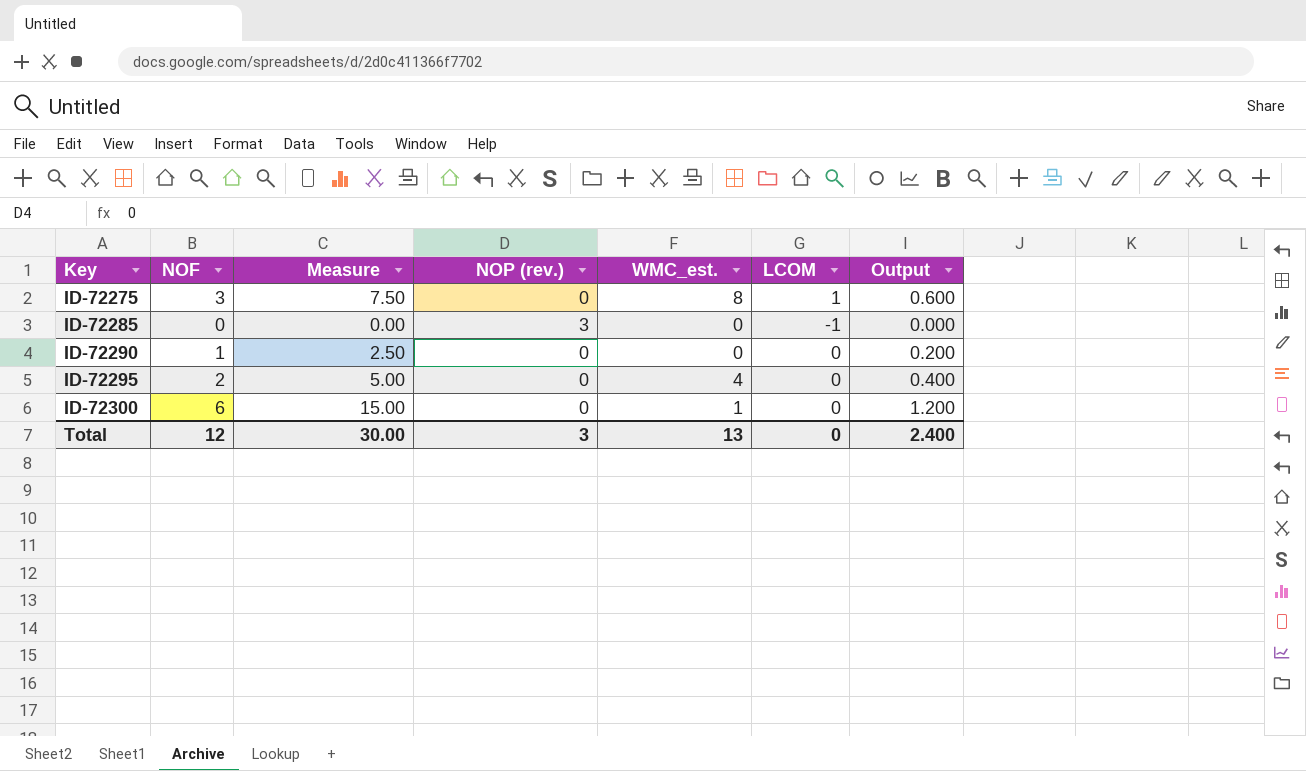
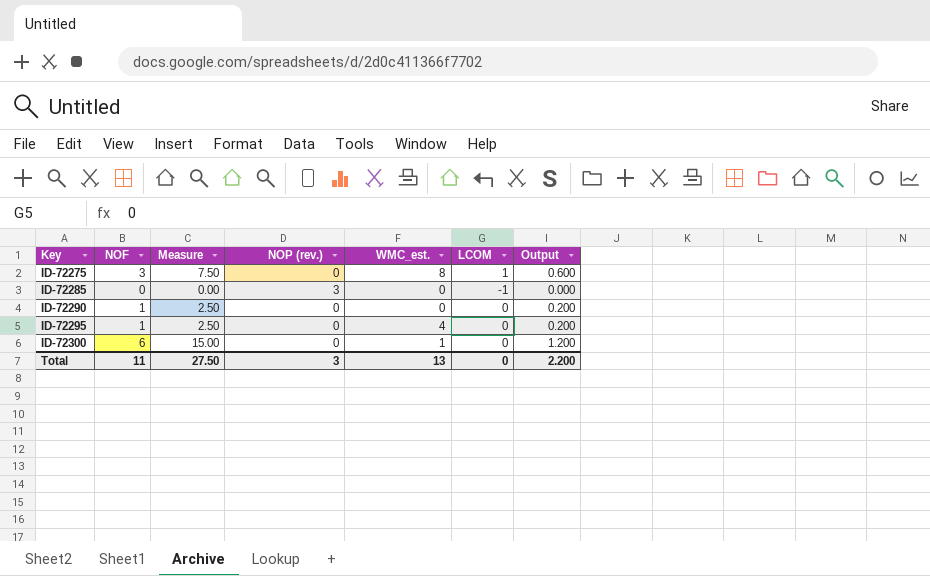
ID-72295 | NOF: 2 -> 1
ID-72295 | Measure: 5.00 -> 2.50
ID-72295 | Output: 0.400 -> 0.200
Total | NOF: 12 -> 11
Total | Measure: 30.00 -> 27.50
Total | Output: 2.400 -> 2.200

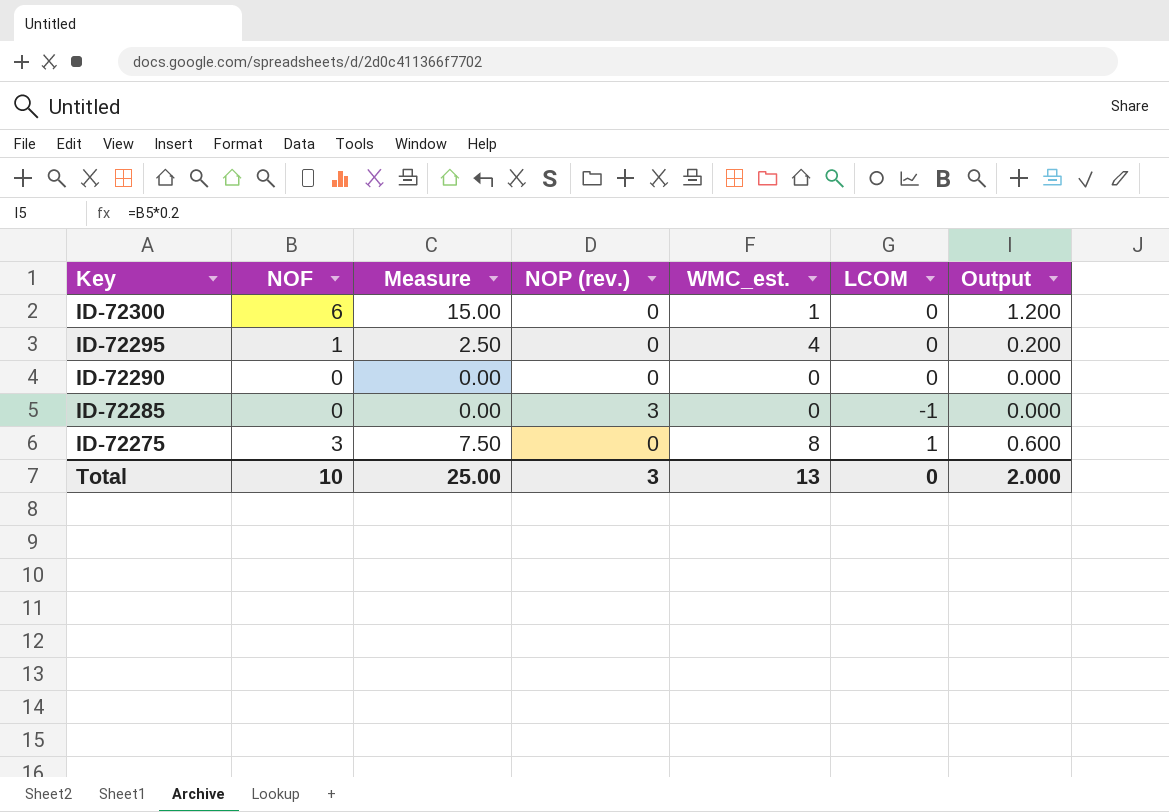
row order: Key ascending -> Key descending
ID-72290 | NOF: 1 -> 0
ID-72290 | Measure: 2.50 -> 0.00
ID-72290 | Output: 0.200 -> 0.000
Total | NOF: 11 -> 10
Total | Measure: 27.50 -> 25.00
Total | Output: 2.200 -> 2.000

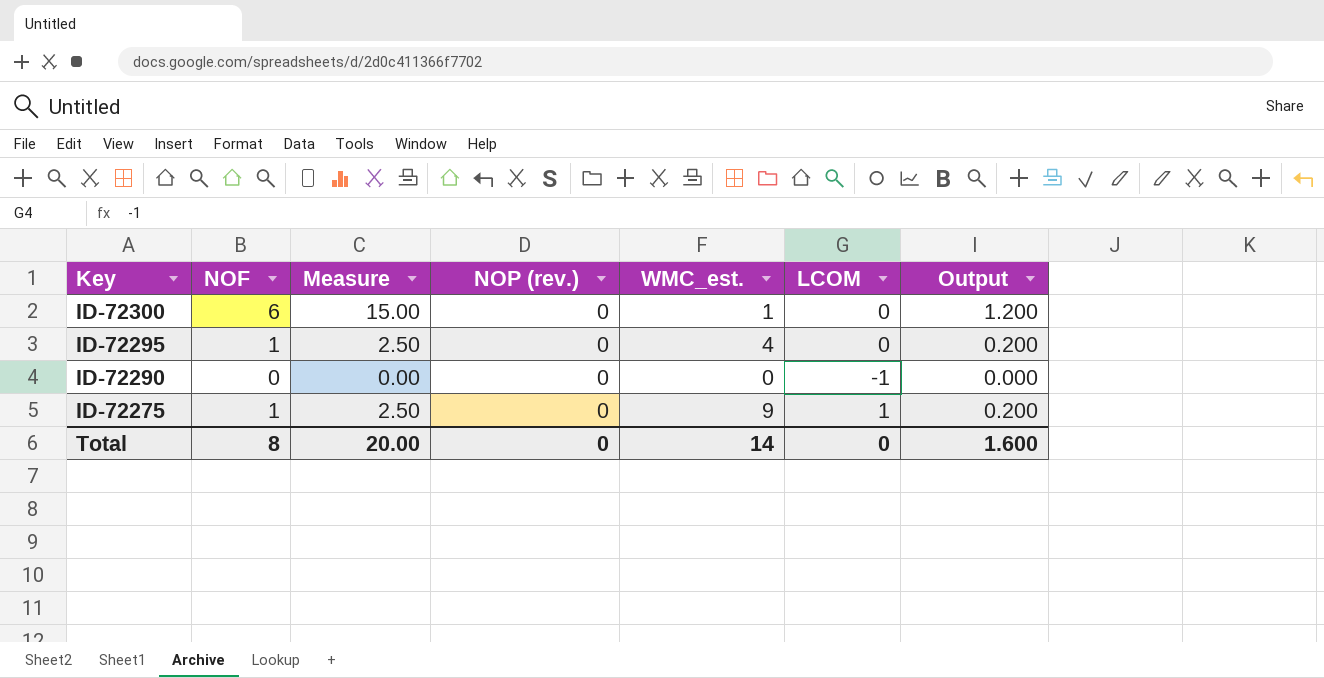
row ID-72285: 0 | 0.00 | 3 | 0 | -1 | 0.000 -> none
ID-72290 | LCOM: 0 -> -1
ID-72275 | NOF: 3 -> 1
ID-72275 | Measure: 7.50 -> 2.50
ID-72275 | WMC_est.: 8 -> 9
ID-72275 | Output: 0.600 -> 0.200
Total | NOF: 10 -> 8
Total | Measure: 25.00 -> 20.00
Total | NOP (rev.): 3 -> 0
Total | WMC_est.: 13 -> 14
Total | Output: 2.000 -> 1.600

